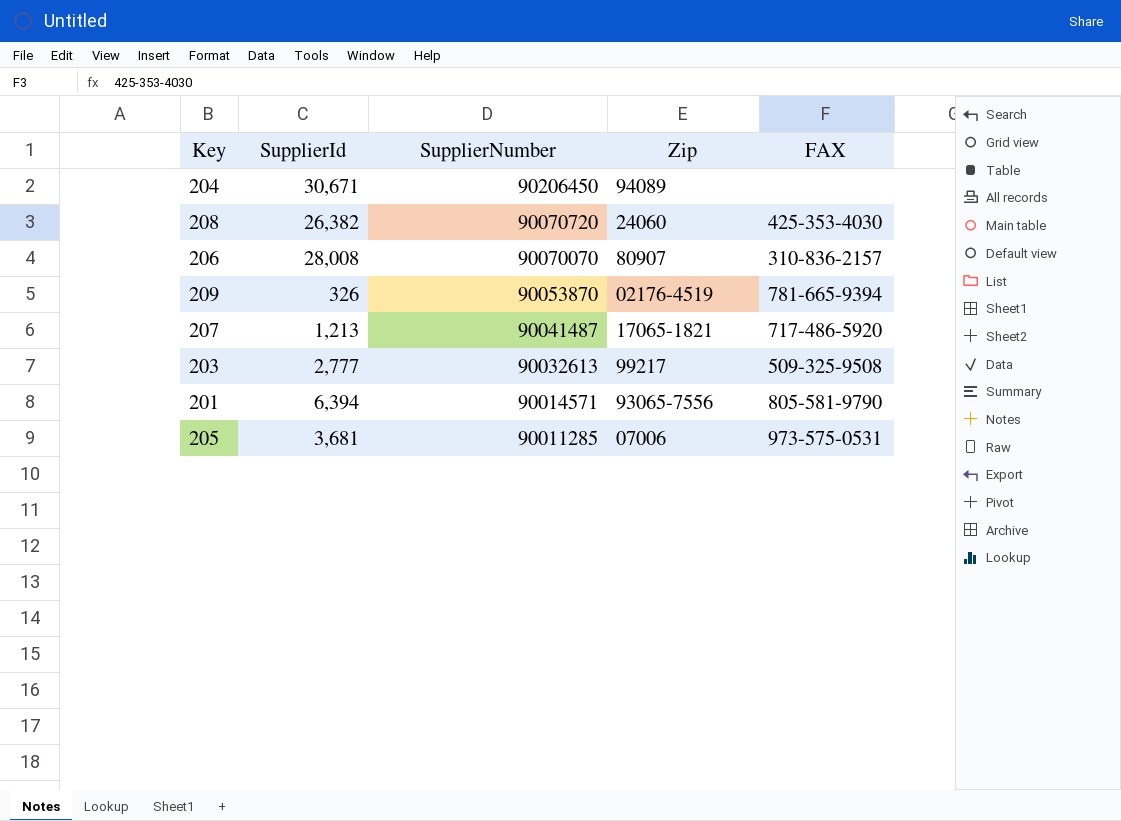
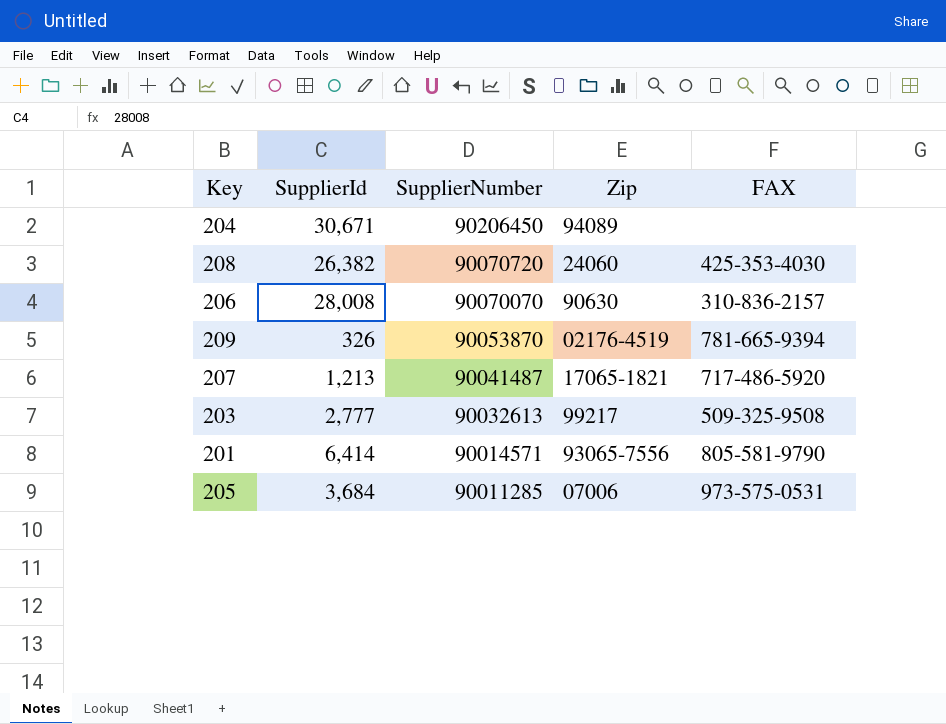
206 | Zip: 80907 -> 90630
201 | SupplierId: 6,394 -> 6,414
205 | SupplierId: 3,681 -> 3,684

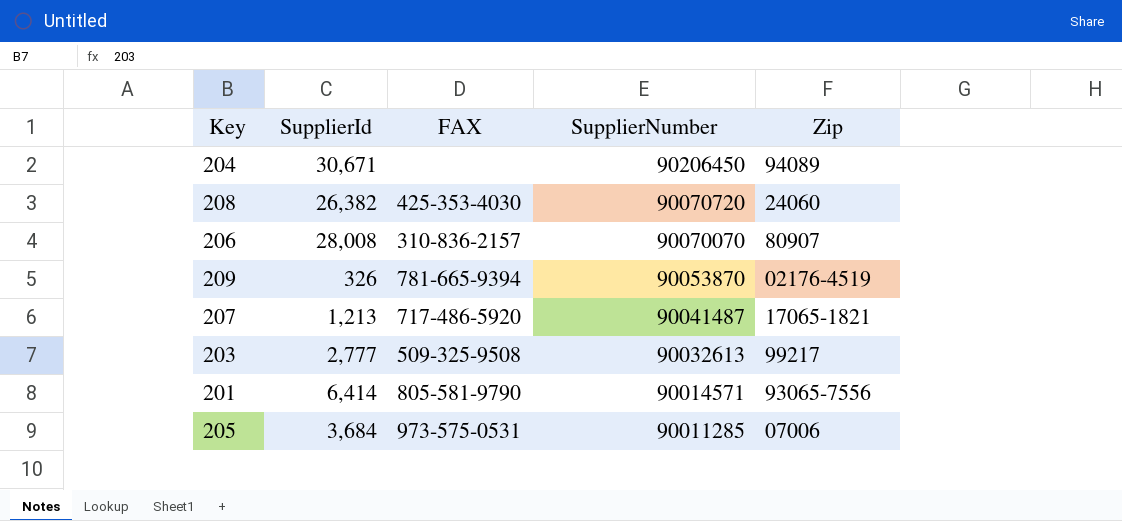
column FAX | position: 5 -> 3
206 | Zip: 90630 -> 80907

